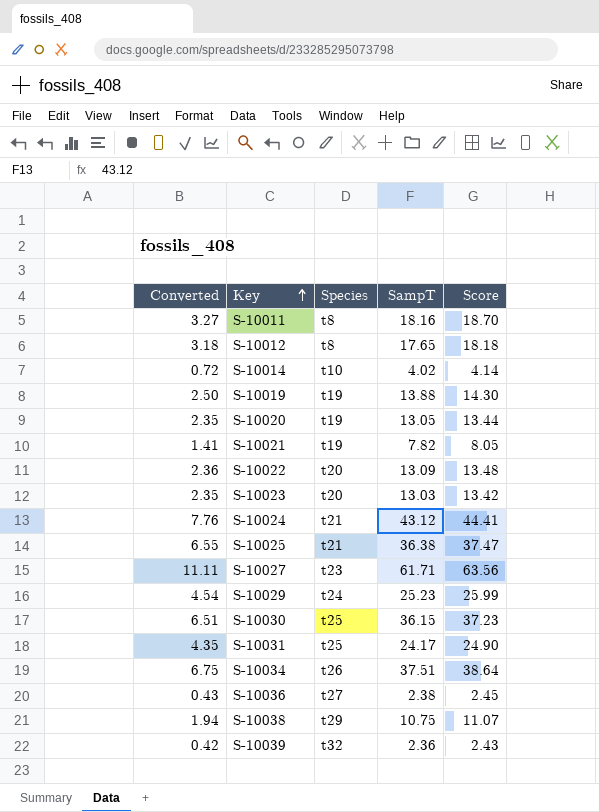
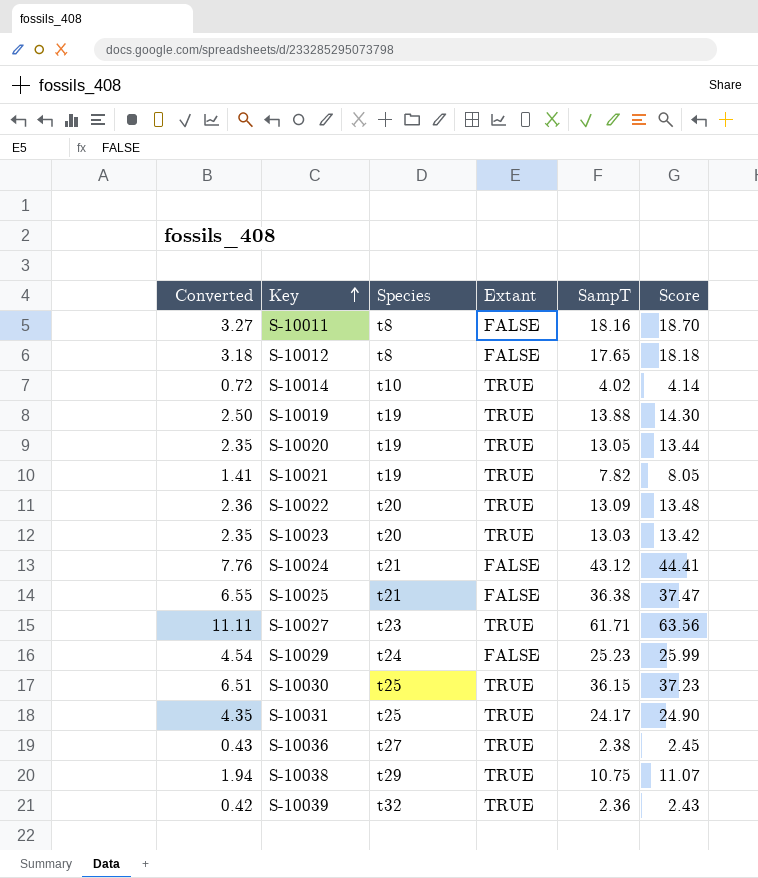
column Extant | position: none -> 4
row S-10034: 6.75 | t26 | 37.51 | 38.64 -> none

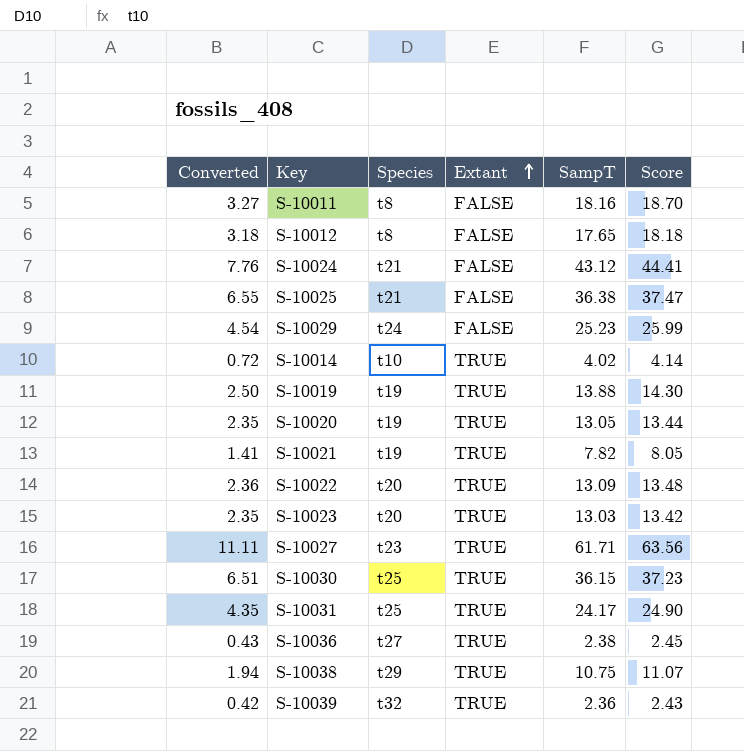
row order: Key ascending -> Extant ascending

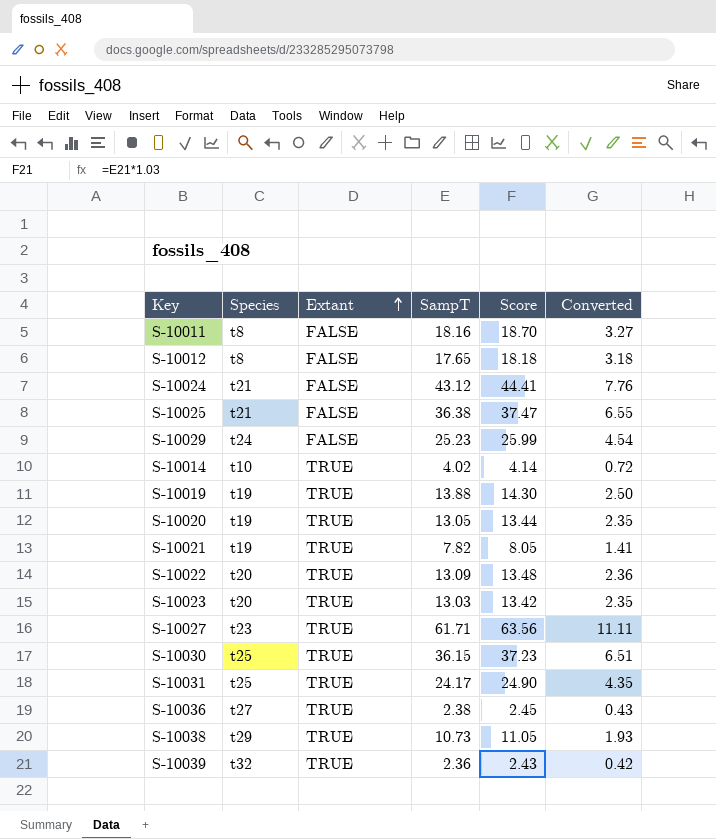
column Converted | position: 1 -> 6
S-10038 | SampT: 10.75 -> 10.73
S-10038 | Score: 11.07 -> 11.05
S-10038 | Converted: 1.94 -> 1.93

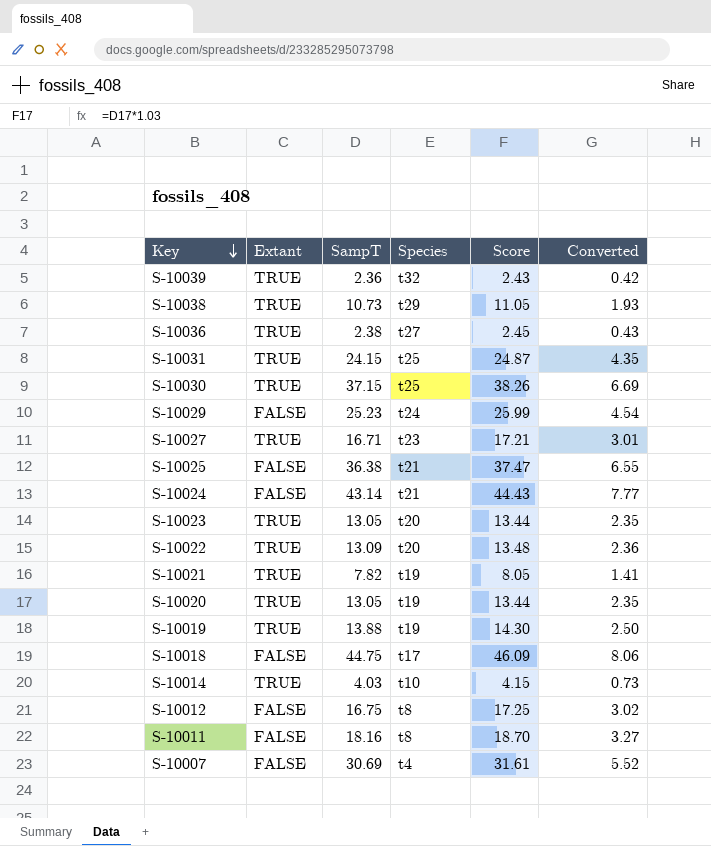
row order: Extant ascending -> Key descending
column Species | position: 2 -> 4
S-10031 | SampT: 24.17 -> 24.15
S-10031 | Score: 24.90 -> 24.87
S-10030 | SampT: 36.15 -> 37.15
S-10030 | Score: 37.23 -> 38.26
S-10030 | Converted: 6.51 -> 6.69
S-10027 | SampT: 61.71 -> 16.71
S-10027 | Score: 63.56 -> 17.21
S-10027 | Converted: 11.11 -> 3.01
S-10024 | SampT: 43.12 -> 43.14
S-10024 | Score: 44.41 -> 44.43
S-10024 | Converted: 7.76 -> 7.77
S-10023 | SampT: 13.03 -> 13.05
S-10023 | Score: 13.42 -> 13.44
row S-10018: none -> FALSE | 44.75 | t17 | 46.09 | 8.06
S-10014 | SampT: 4.02 -> 4.03
S-10014 | Score: 4.14 -> 4.15
S-10014 | Converted: 0.72 -> 0.73
S-10012 | SampT: 17.65 -> 16.75
S-10012 | Score: 18.18 -> 17.25
S-10012 | Converted: 3.18 -> 3.02
row S-10007: none -> FALSE | 30.69 | t4 | 31.61 | 5.52

